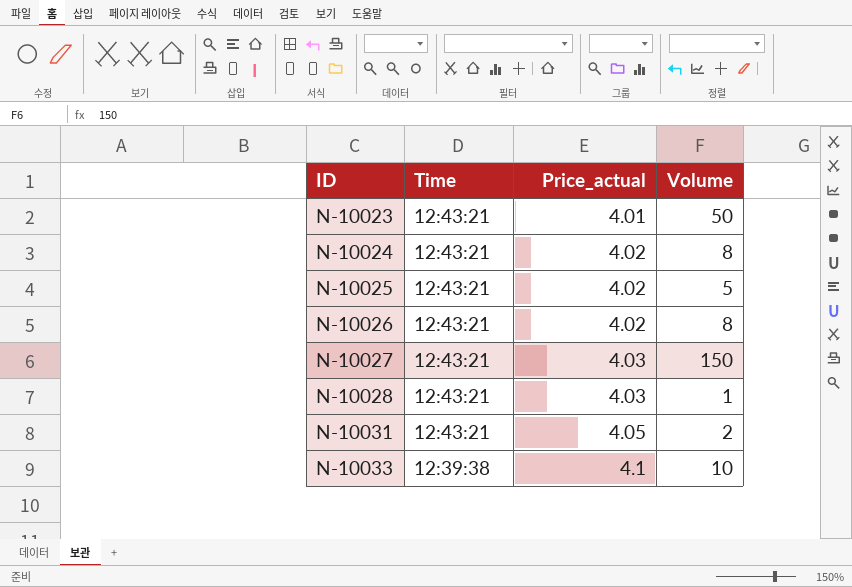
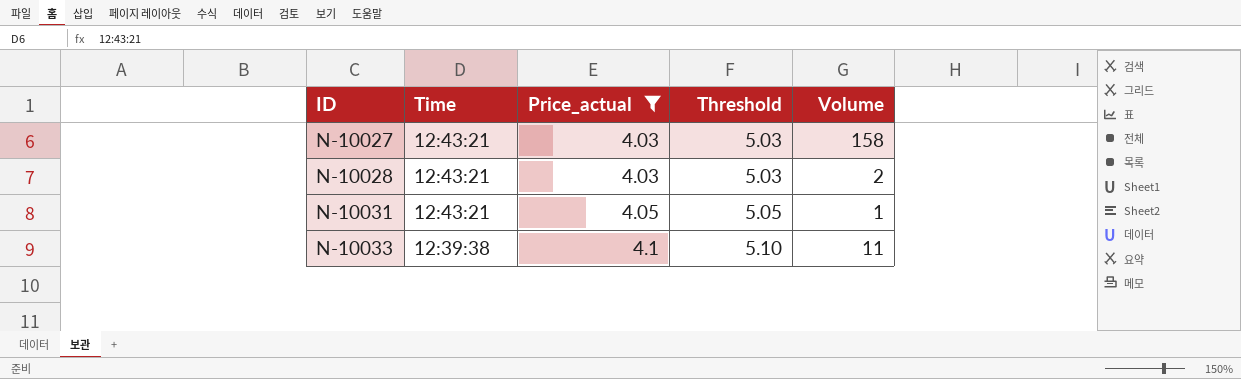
filter: none -> Price_actual >= 4.03
column Threshold | formula: none -> [Price_actual] + 1
N-10027 | Volume: 150 -> 158
N-10028 | Volume: 1 -> 2
N-10031 | Volume: 2 -> 1
N-10033 | Volume: 10 -> 11

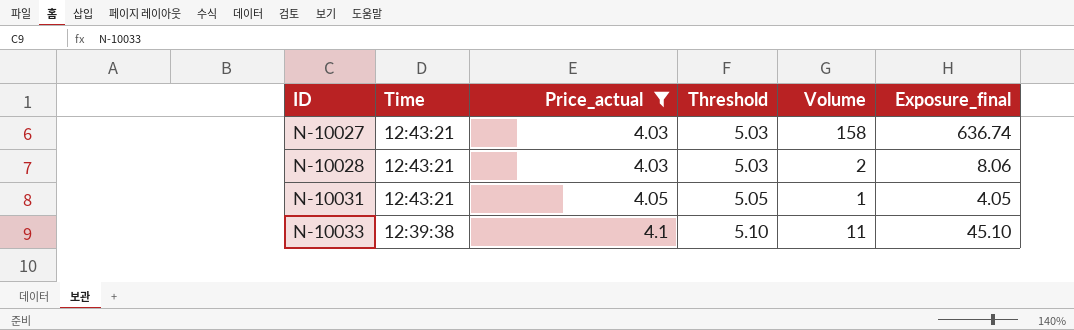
column Exposure_final | formula: none -> [Price_actual] * [Volume]

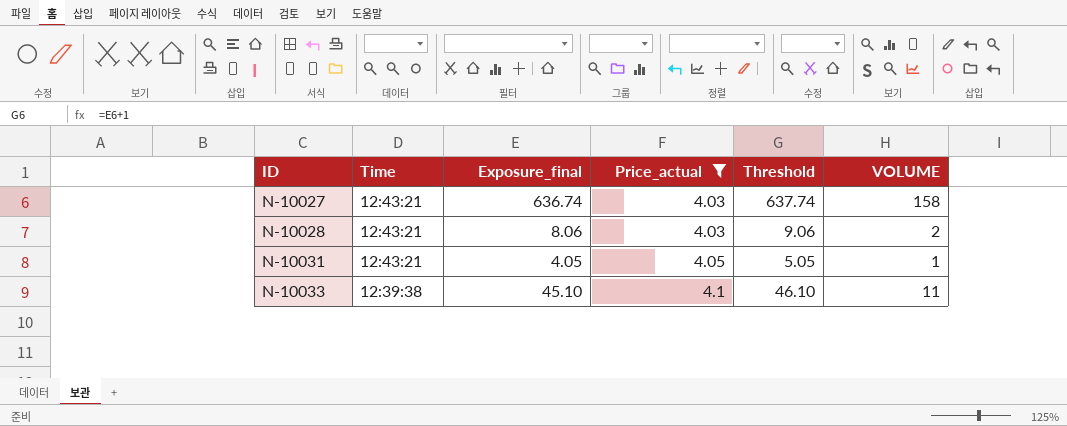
column Exposure_final | position: 6 -> 3
column Threshold | formula: [Price_actual] + 1 -> [Exposure_final] + 1
column name: Volume -> VOLUME

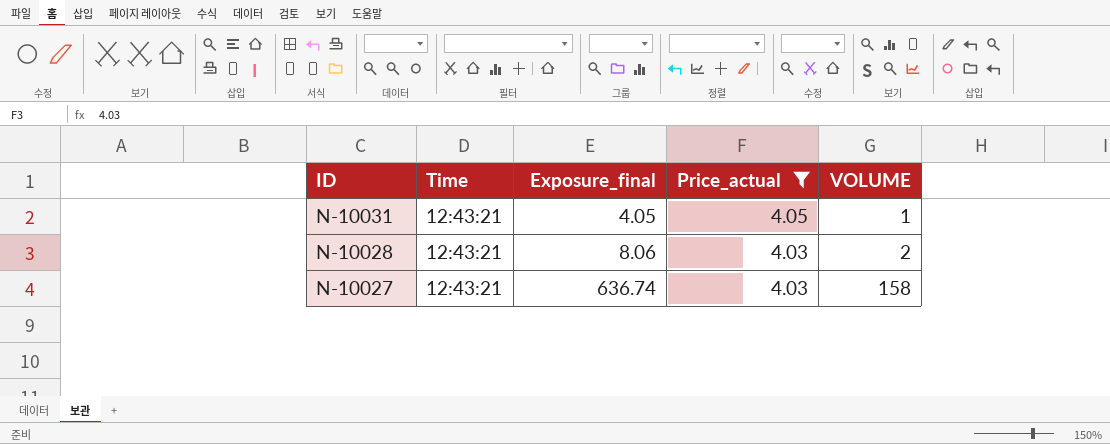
row order: ID ascending -> ID descending
column Threshold | formula: [Exposure_final] + 1 -> none
row N-10033: 12:39:38 | 45.10 | 4.1 | 46.10 | 11 -> none

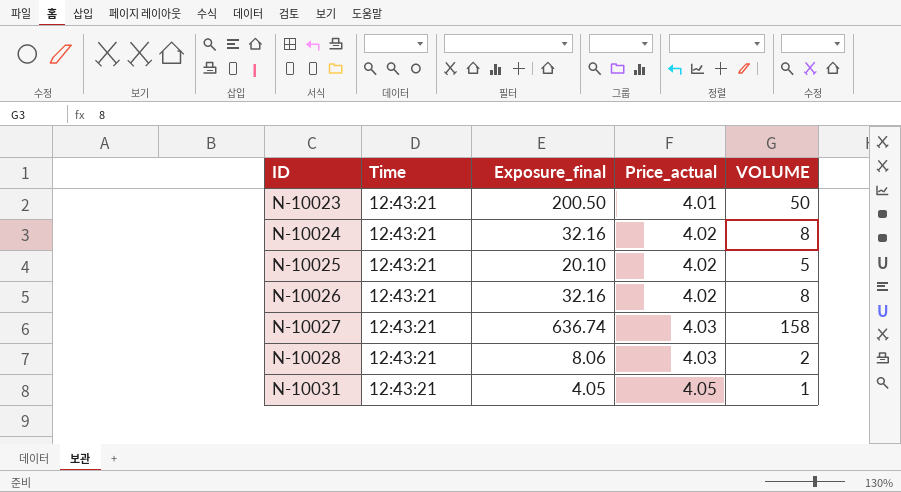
filter: Price_actual >= 4.03 -> none
row order: ID descending -> ID ascending

